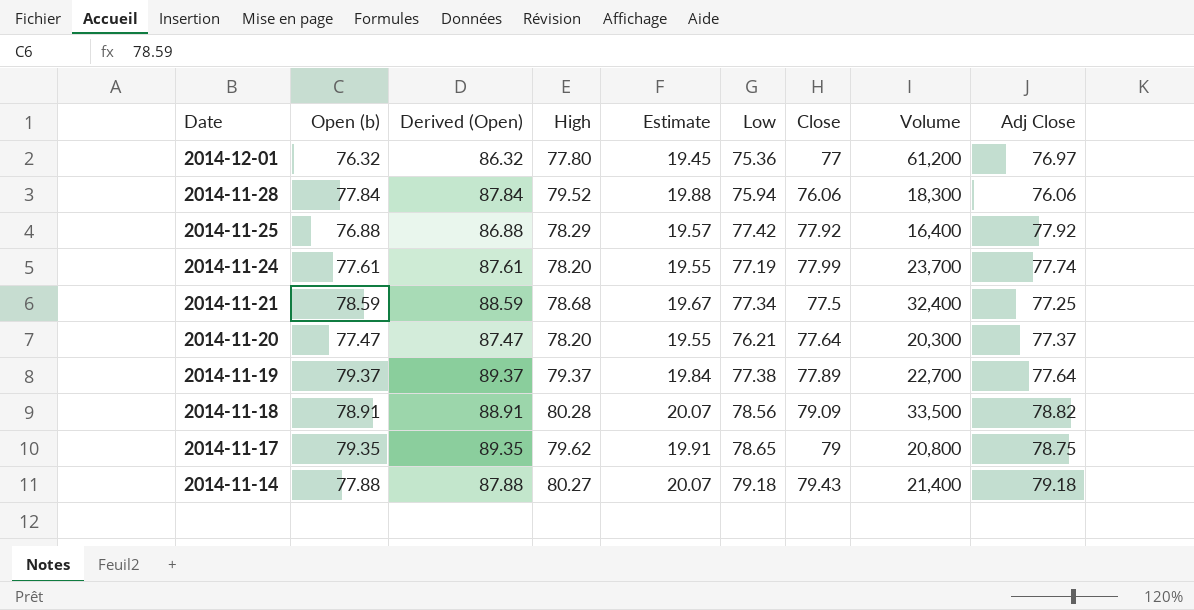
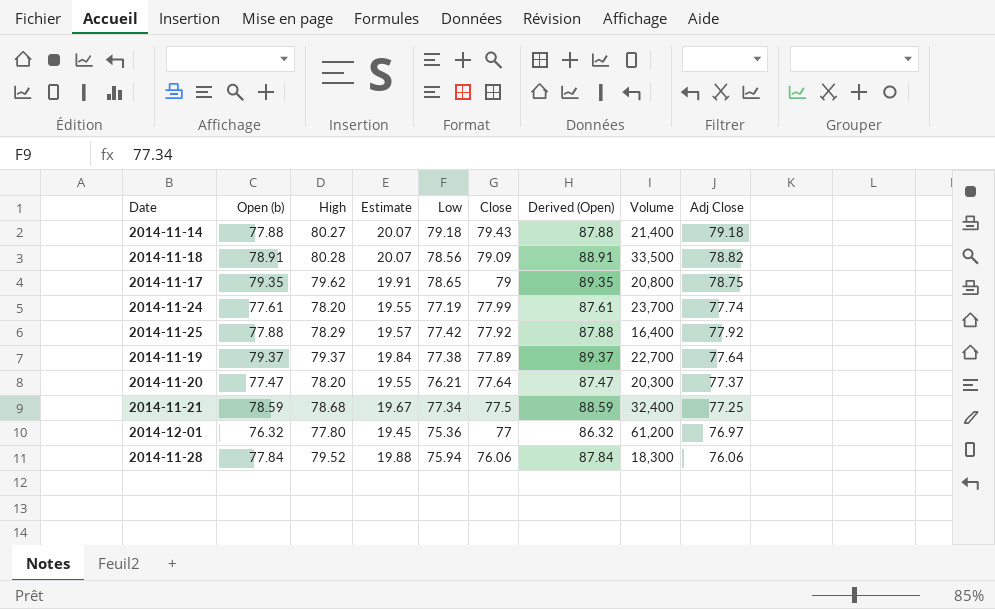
row order: Date descending -> Close descending
column Derived (Open) | position: 3 -> 7
2014-11-25 | Open (b): 76.88 -> 77.88
2014-11-25 | Derived (Open): 86.88 -> 87.88

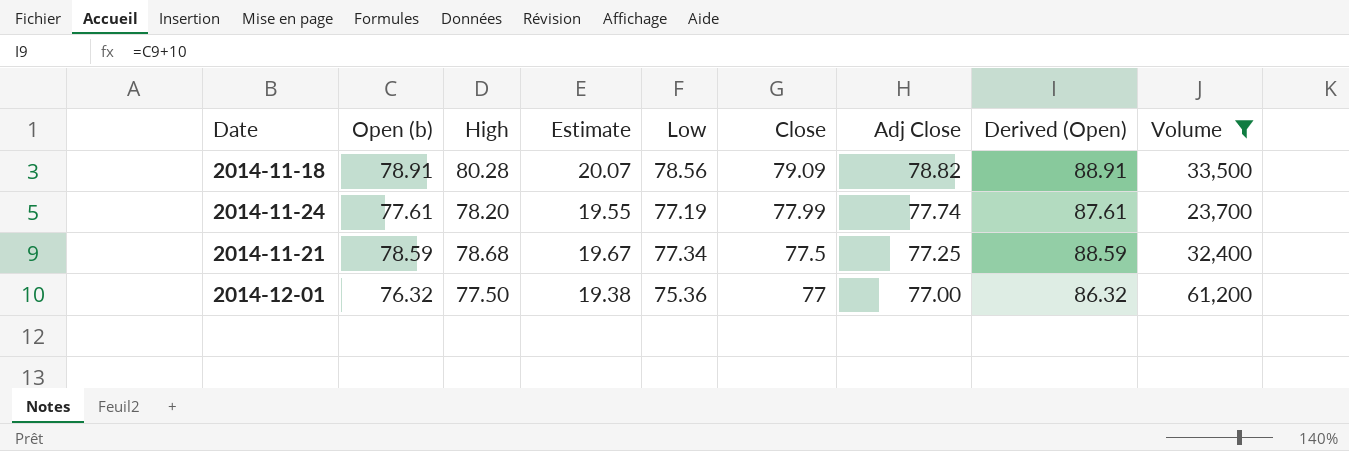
filter: none -> Volume >= 23,700
column Adj Close | position: 9 -> 7
2014-12-01 | High: 77.80 -> 77.50
2014-12-01 | Estimate: 19.45 -> 19.38
2014-12-01 | Adj Close: 76.97 -> 77.00

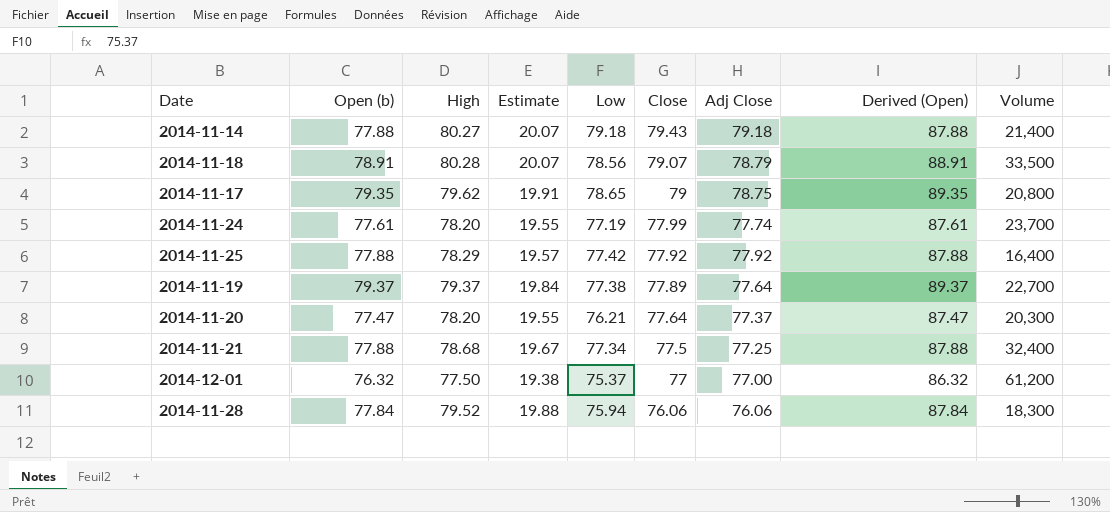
filter: Volume >= 23,700 -> none
2014-11-18 | Close: 79.09 -> 79.07
2014-11-18 | Adj Close: 78.82 -> 78.79
2014-11-21 | Open (b): 78.59 -> 77.88
2014-11-21 | Derived (Open): 88.59 -> 87.88
2014-12-01 | Low: 75.36 -> 75.37

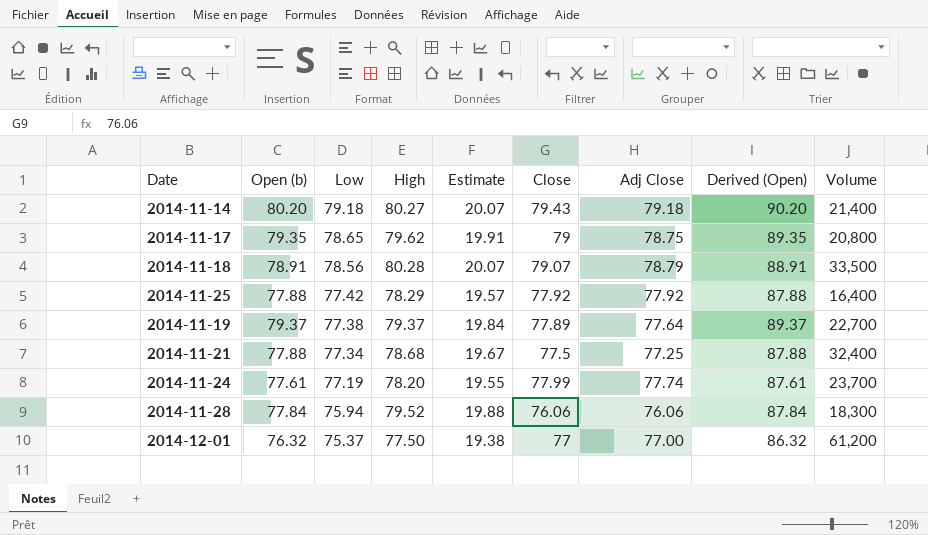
row order: Close descending -> Low descending
column Low | position: 5 -> 3
row 2014-11-20: 77.47 | 78.20 | 19.55 | 76.21 | 77.64 | 77.37 | 87.47 | 20,300 -> none
2014-11-14 | Open (b): 77.88 -> 80.20
2014-11-14 | Derived (Open): 87.88 -> 90.20

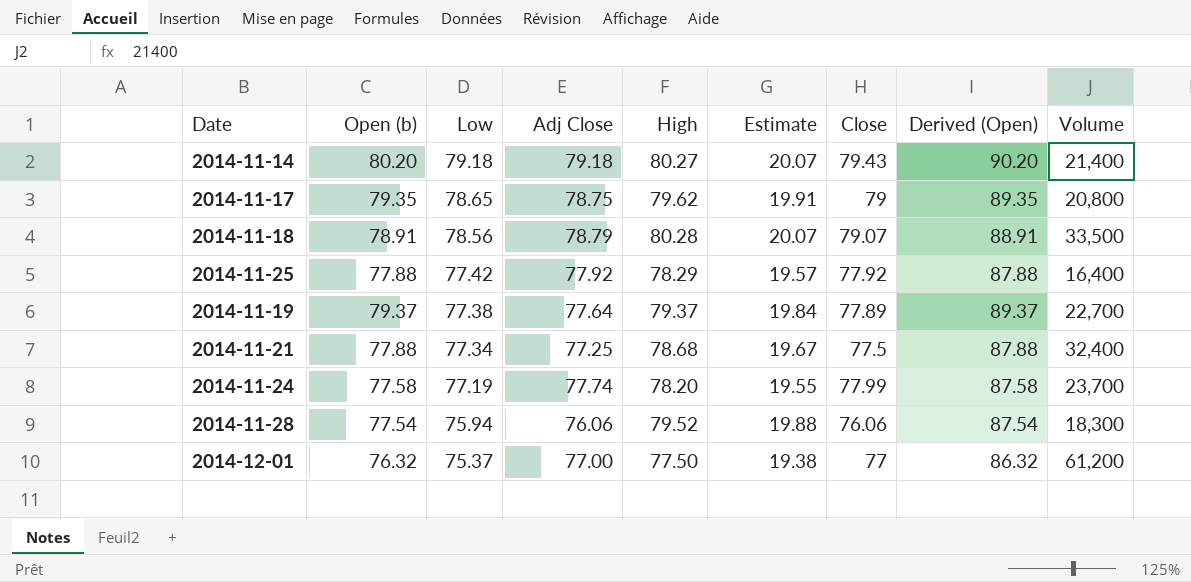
column Adj Close | position: 7 -> 4
2014-11-24 | Open (b): 77.61 -> 77.58
2014-11-24 | Derived (Open): 87.61 -> 87.58
2014-11-28 | Open (b): 77.84 -> 77.54
2014-11-28 | Derived (Open): 87.84 -> 87.54

